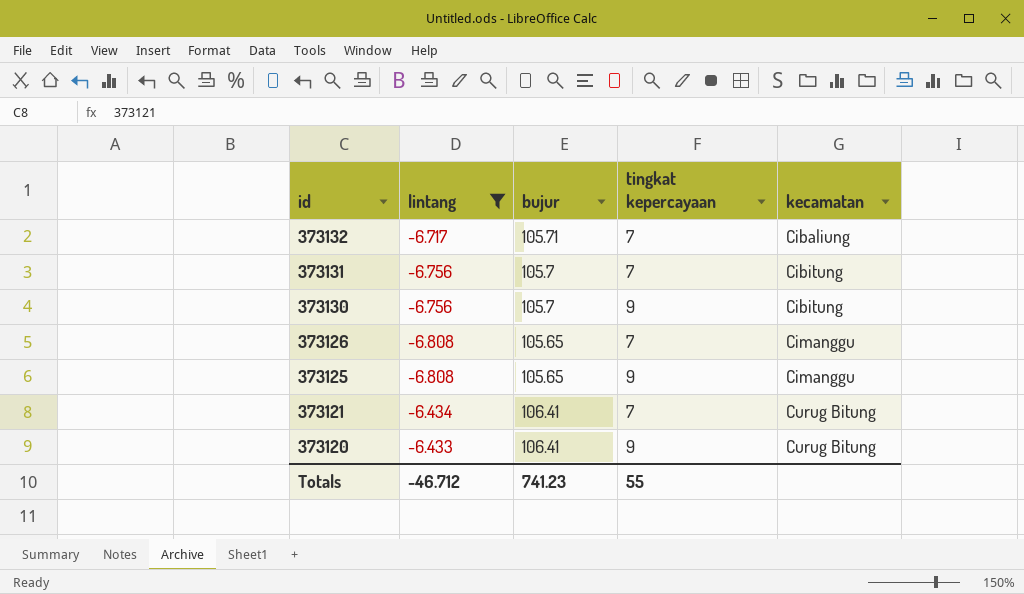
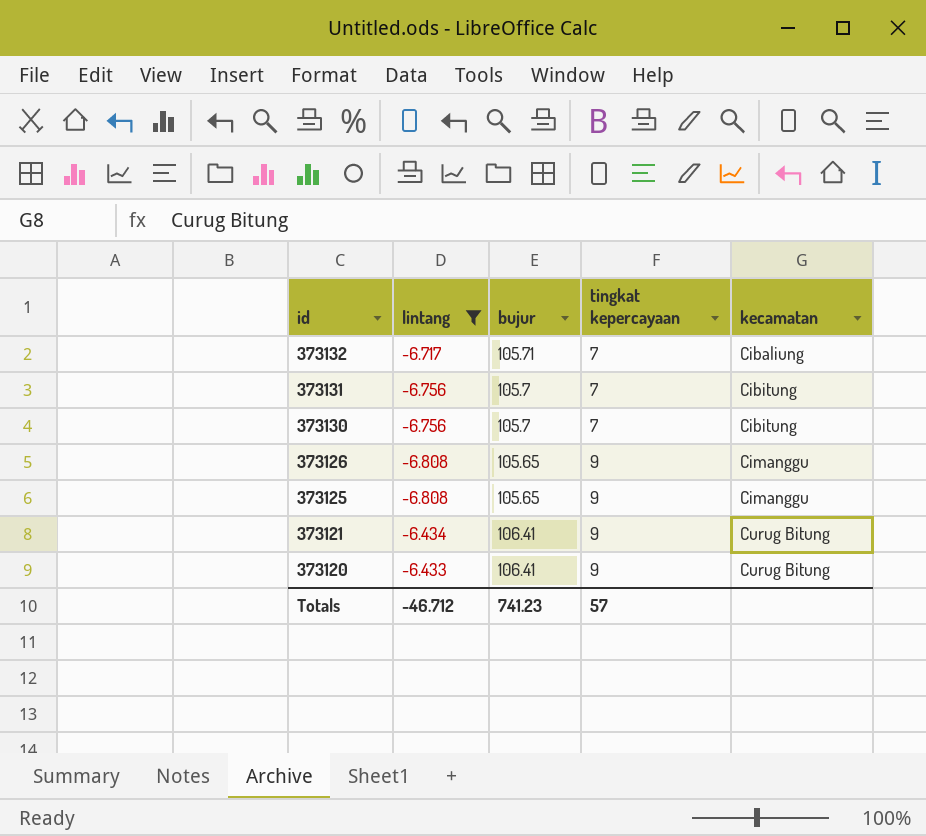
373130 | tingkat kepercayaan: 9 -> 7
373126 | tingkat kepercayaan: 7 -> 9
373121 | tingkat kepercayaan: 7 -> 9
Totals | tingkat kepercayaan: 55 -> 57

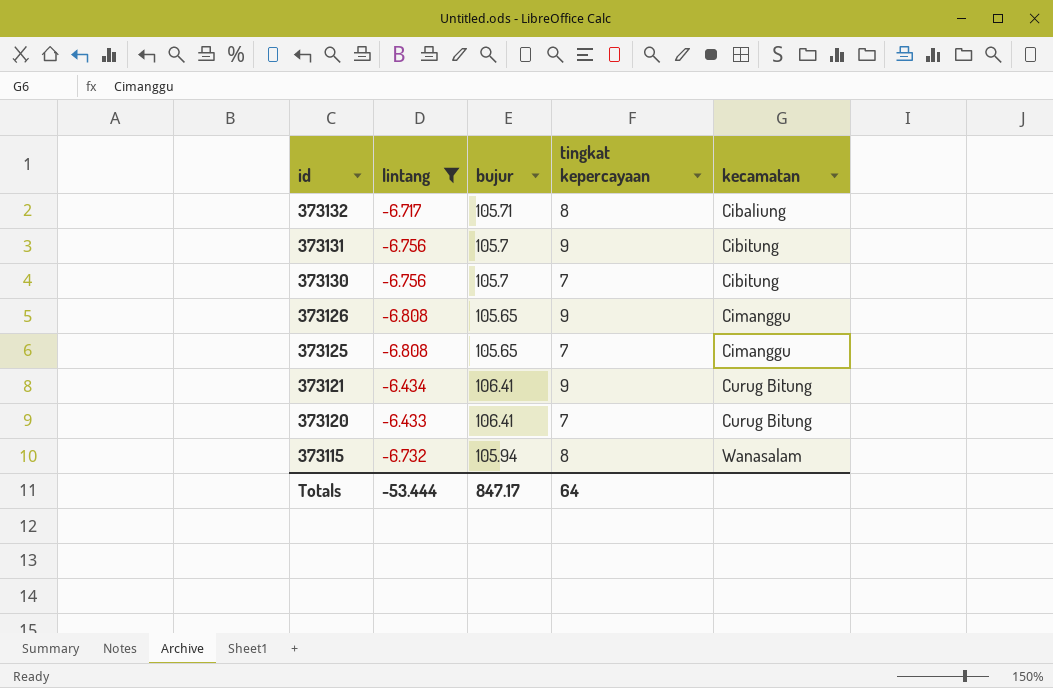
373132 | tingkat kepercayaan: 7 -> 8
373131 | tingkat kepercayaan: 7 -> 9
373125 | tingkat kepercayaan: 9 -> 7
373120 | tingkat kepercayaan: 9 -> 7
row 373115: none -> -6.732 | 105.94 | 8 | Wanasalam
Totals | lintang: -46.712 -> -53.444
Totals | bujur: 741.23 -> 847.17
Totals | tingkat kepercayaan: 57 -> 64

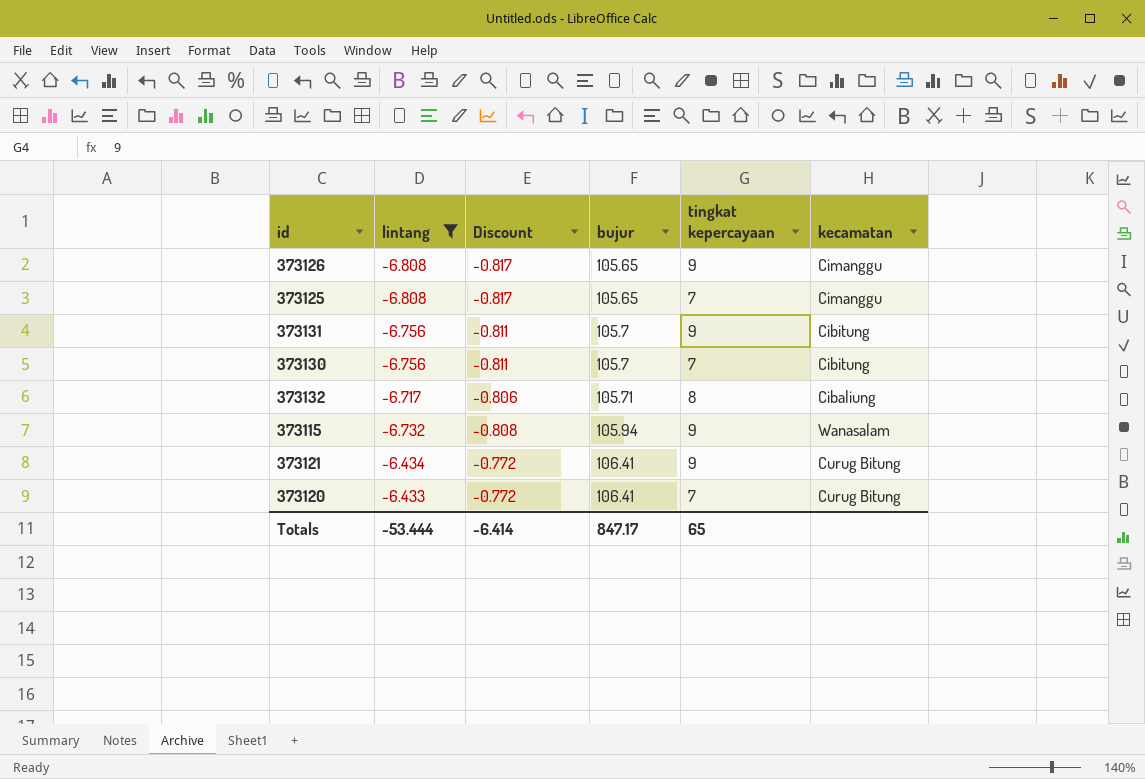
row order: id descending -> bujur ascending
column Discount | formula: none -> [lintang] * 0.12
373115 | tingkat kepercayaan: 8 -> 9
Totals | tingkat kepercayaan: 64 -> 65

